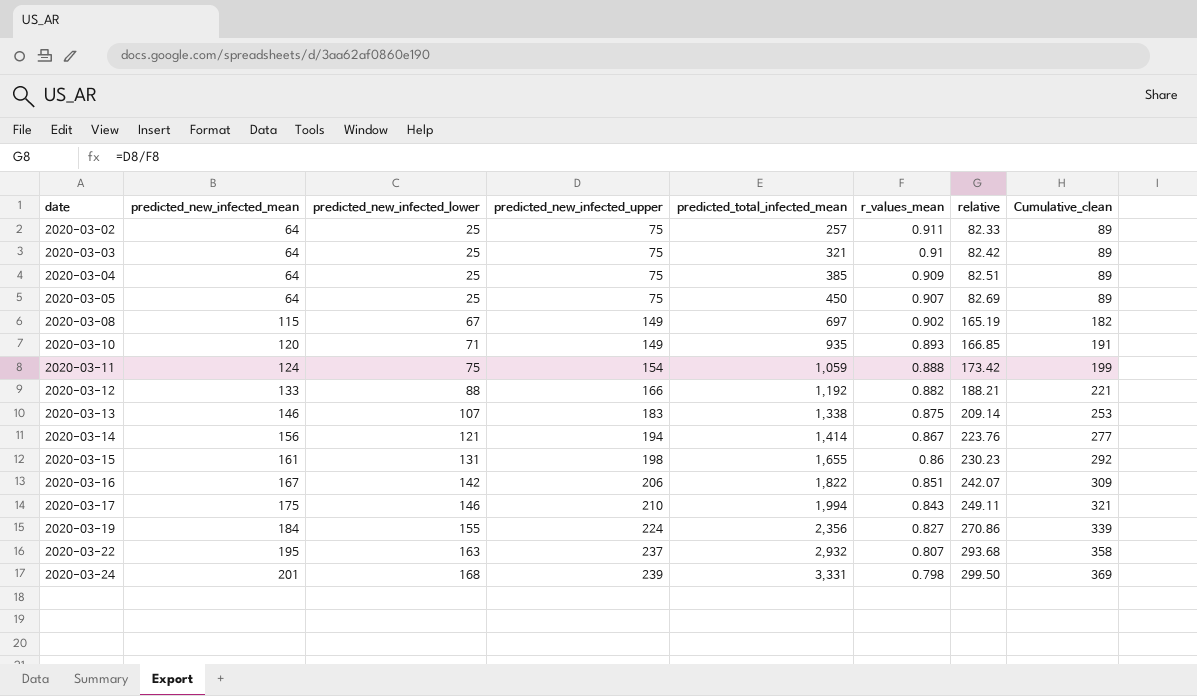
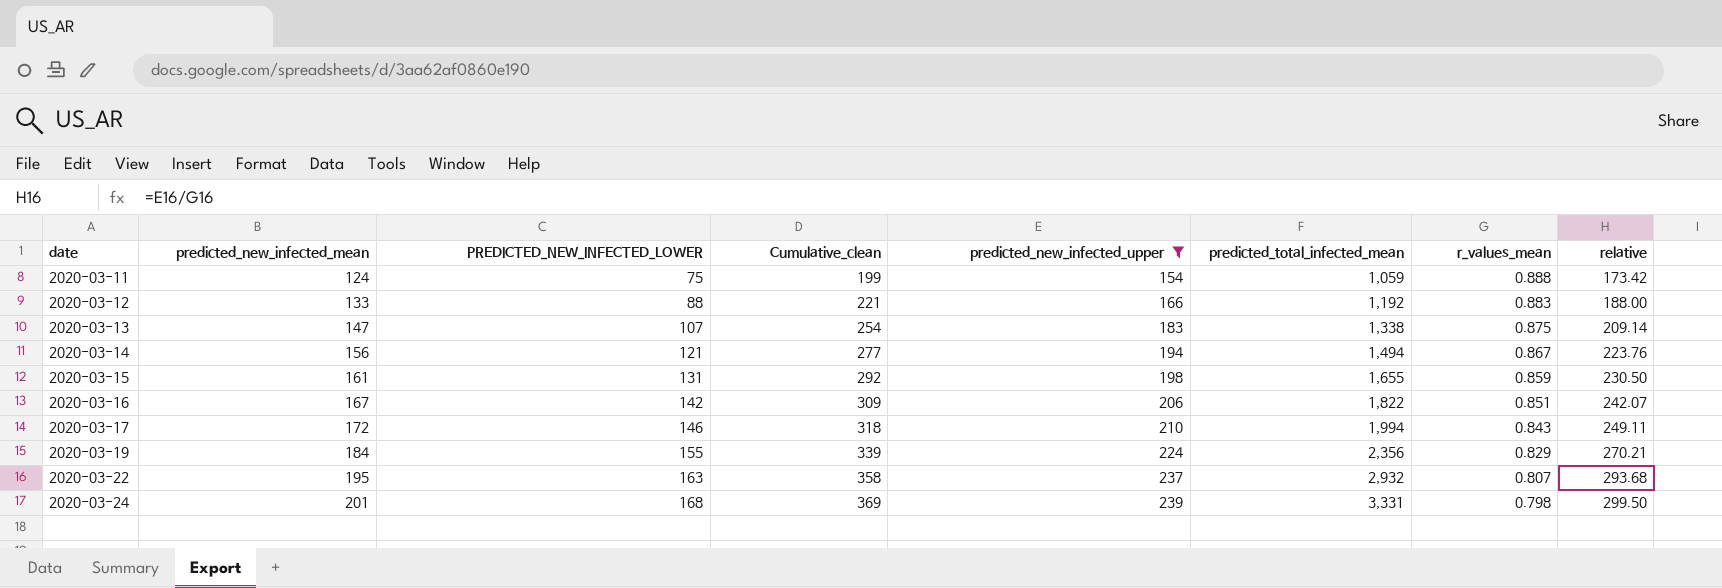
filter: none -> predicted_new_infected_upper >= 154
column name: predicted_new_infected_lower -> PREDICTED_NEW_INFECTED_LOWER
column Cumulative_clean | position: 8 -> 4
2020-03-12 | r_values_mean: 0.882 -> 0.883
2020-03-12 | relative: 188.21 -> 188.00
2020-03-13 | predicted_new_infected_mean: 146 -> 147
2020-03-13 | Cumulative_clean: 253 -> 254
2020-03-14 | predicted_total_infected_mean: 1,414 -> 1,494
2020-03-15 | r_values_mean: 0.86 -> 0.859
2020-03-15 | relative: 230.23 -> 230.50
2020-03-17 | predicted_new_infected_mean: 175 -> 172
2020-03-17 | Cumulative_clean: 321 -> 318
2020-03-19 | r_values_mean: 0.827 -> 0.829
2020-03-19 | relative: 270.86 -> 270.21

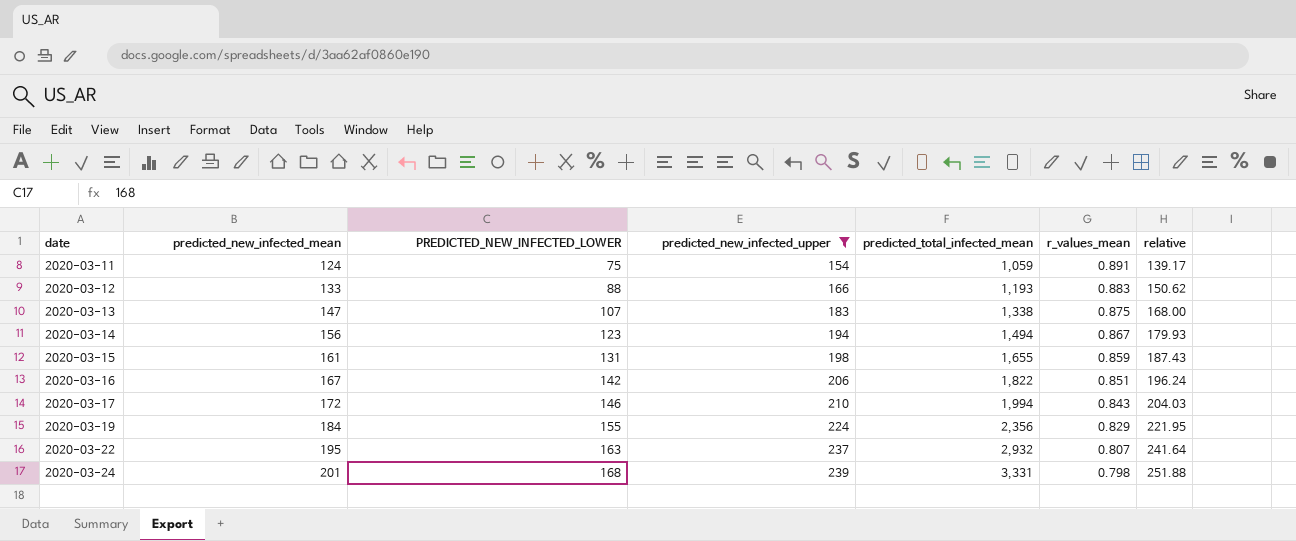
column Cumulative_clean | formula: [predicted_new_infected_mean] + [PREDICTED_NEW_INFECTED_LOWER] -> none
column relative | formula: [predicted_new_infected_upper] / [r_values_mean] -> [predicted_new_infected_mean] / [r_values_mean]
2020-03-11 | r_values_mean: 0.888 -> 0.891
2020-03-12 | predicted_total_infected_mean: 1,192 -> 1,193
2020-03-14 | PREDICTED_NEW_INFECTED_LOWER: 121 -> 123

